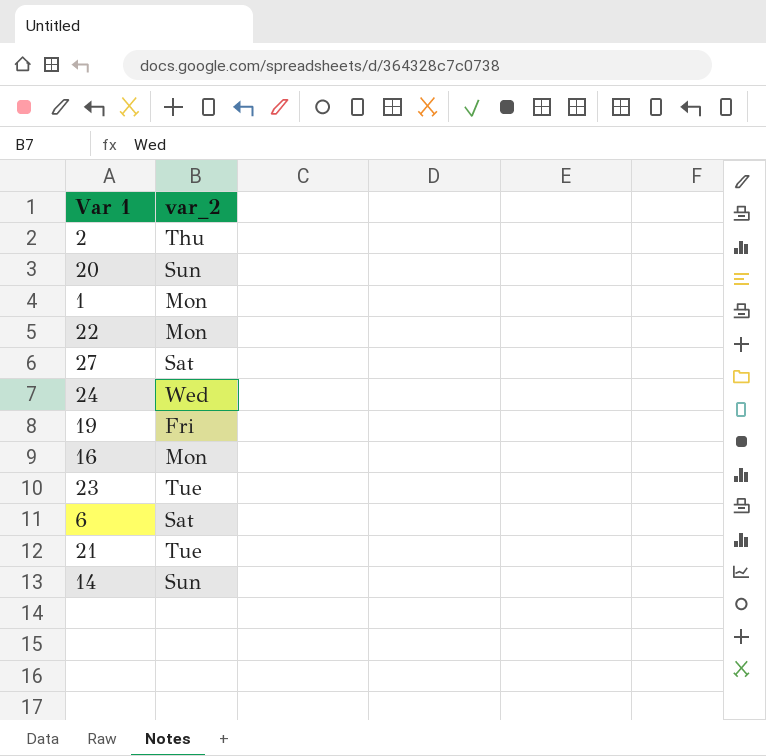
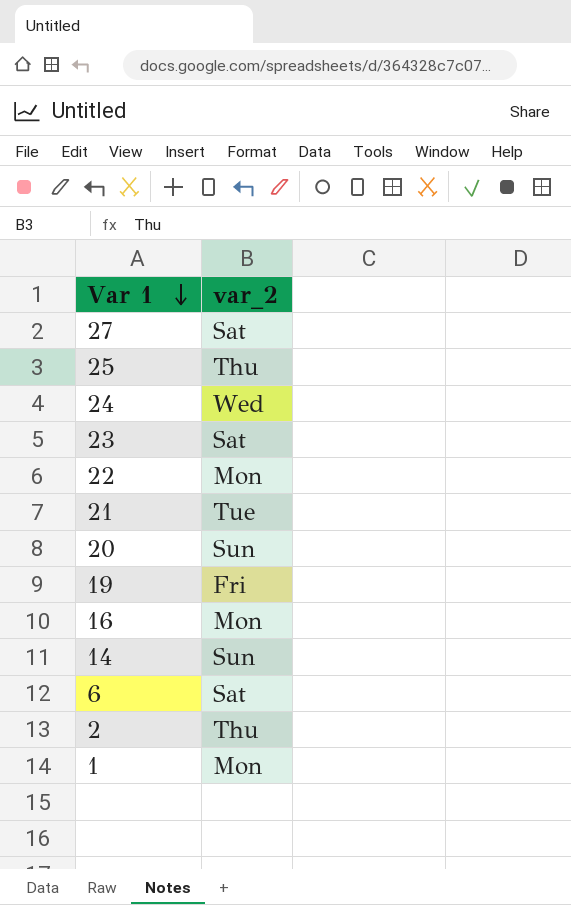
row order: none -> Var 1 descending
row 25: none -> Thu
23 | var_2: Tue -> Sat

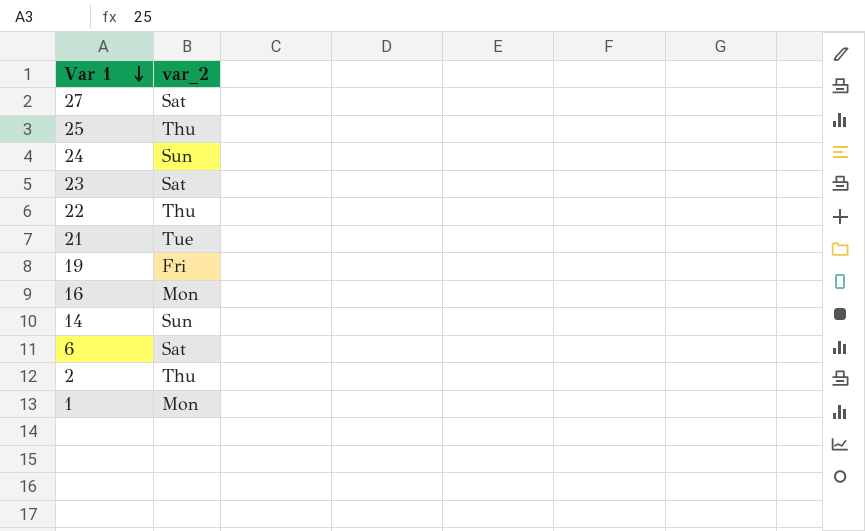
row 20: Sun -> none
24 | var_2: Wed -> Sun
22 | var_2: Mon -> Thu

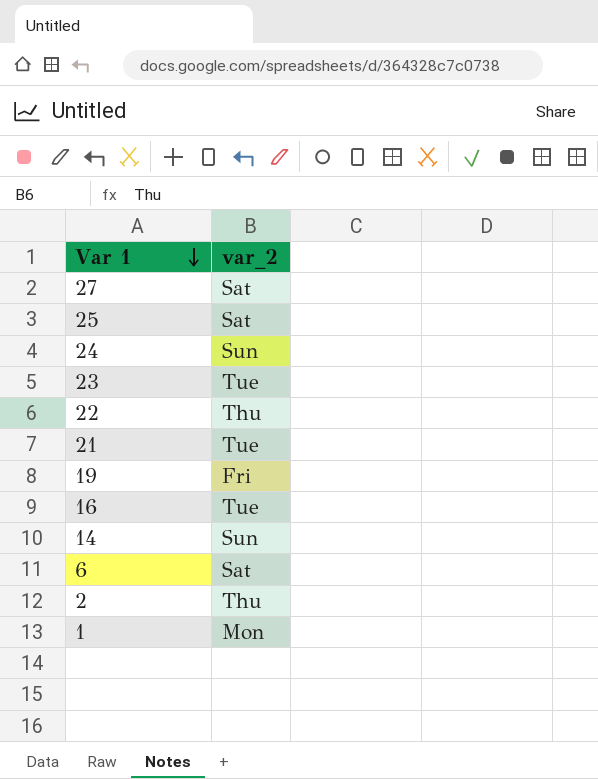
25 | var_2: Thu -> Sat
23 | var_2: Sat -> Tue
16 | var_2: Mon -> Tue

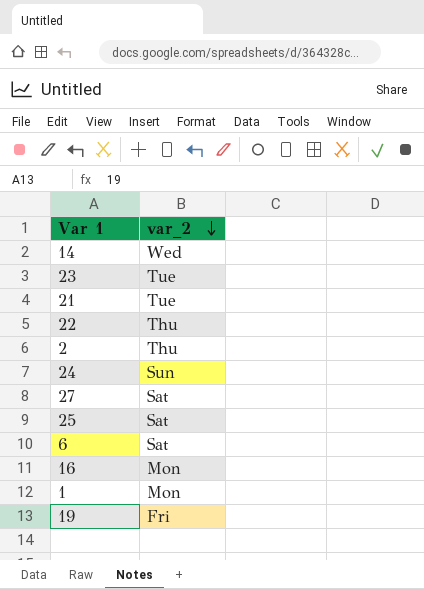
row order: Var 1 descending -> var_2 descending
14 | var_2: Sun -> Wed
16 | var_2: Tue -> Mon

